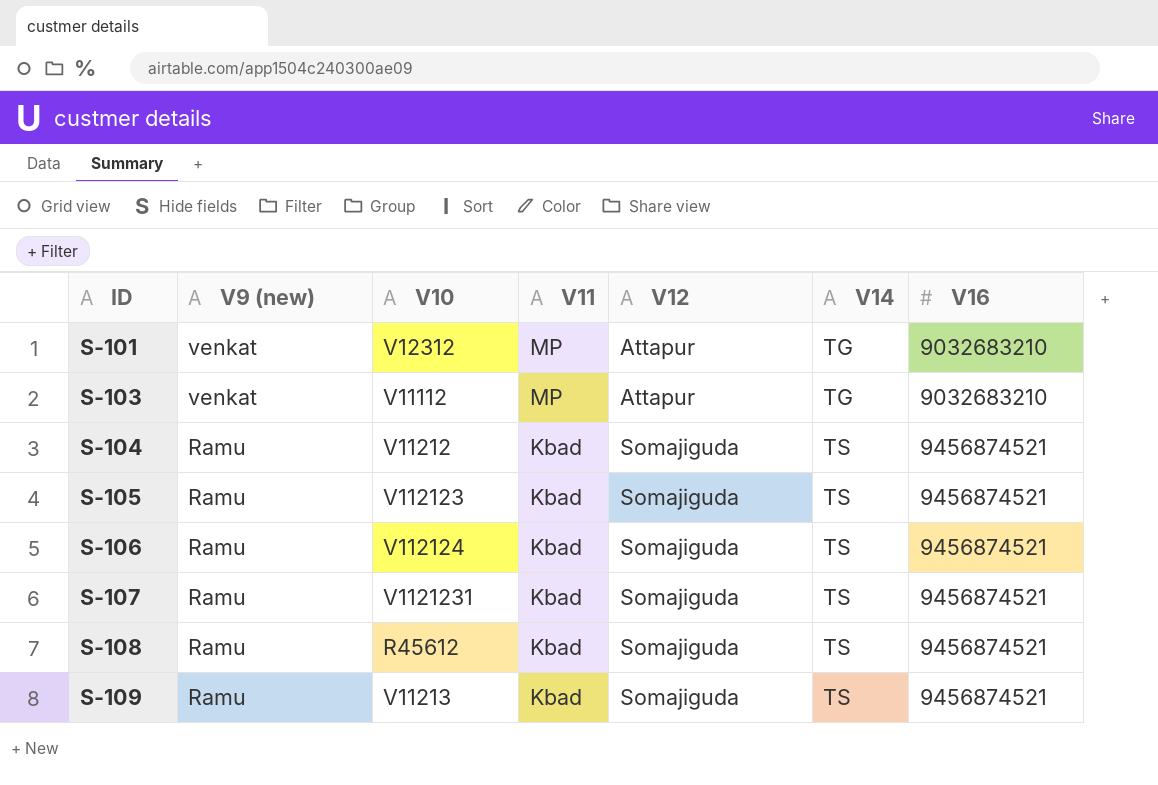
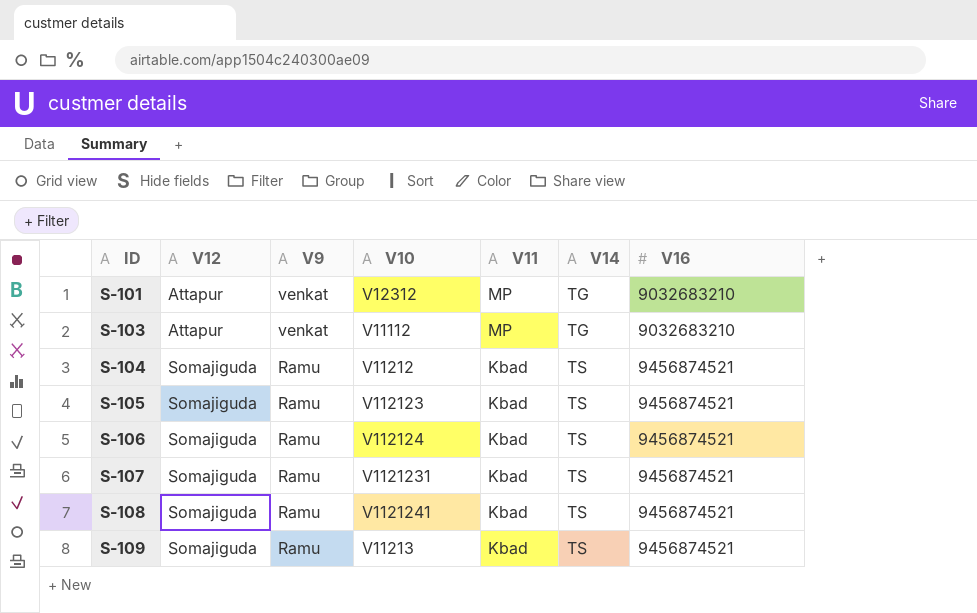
column V12 | position: 5 -> 2
column name: V9 (new) -> V9
S-108 | V10: R45612 -> V1121241

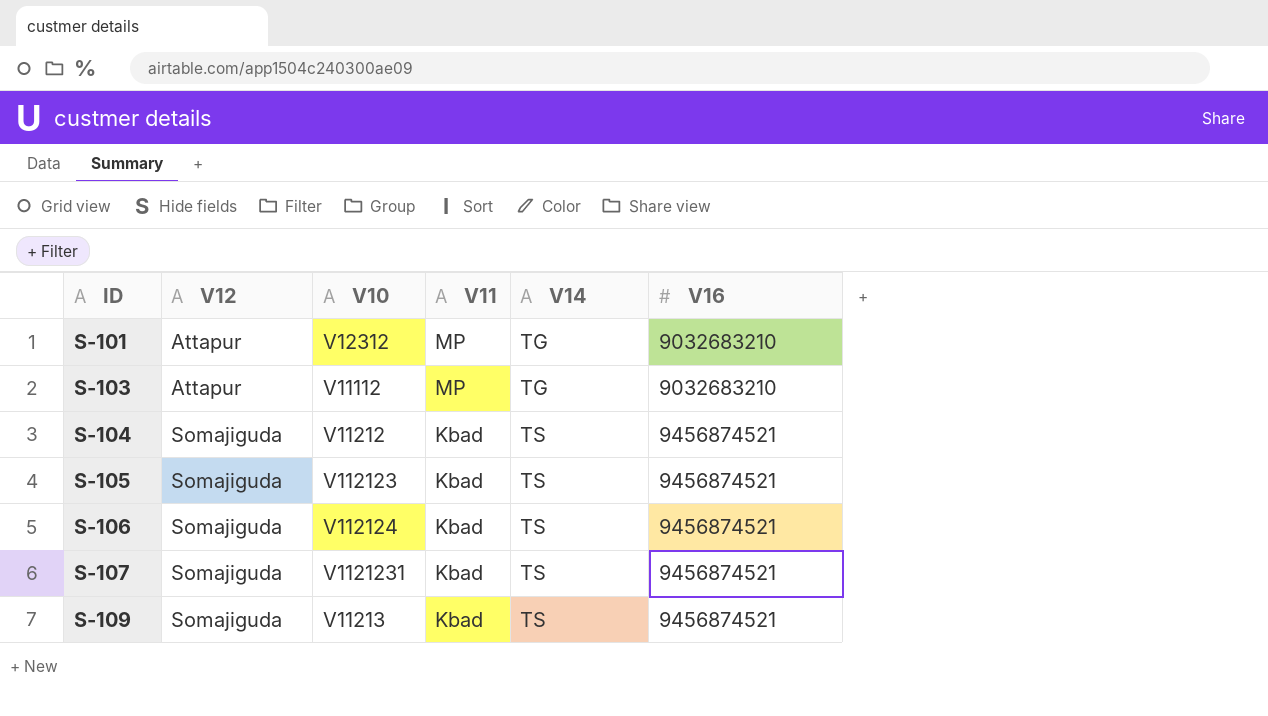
column V9 | position: 3 -> none
row S-108: Somajiguda | Ramu | V1121241 | Kbad | TS | 9456874521 -> none

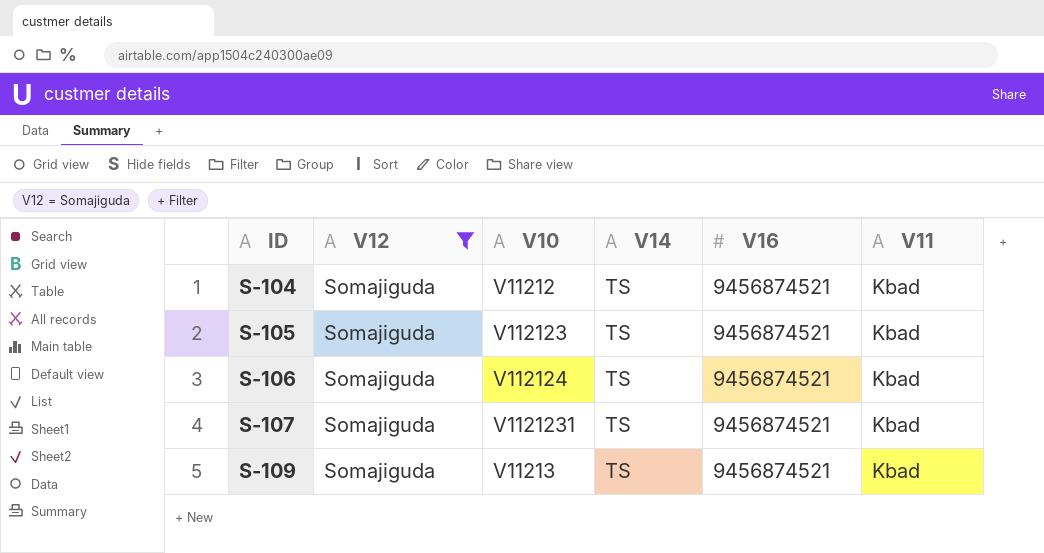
filter: none -> V12 = Somajiguda
column V11 | position: 4 -> 6

